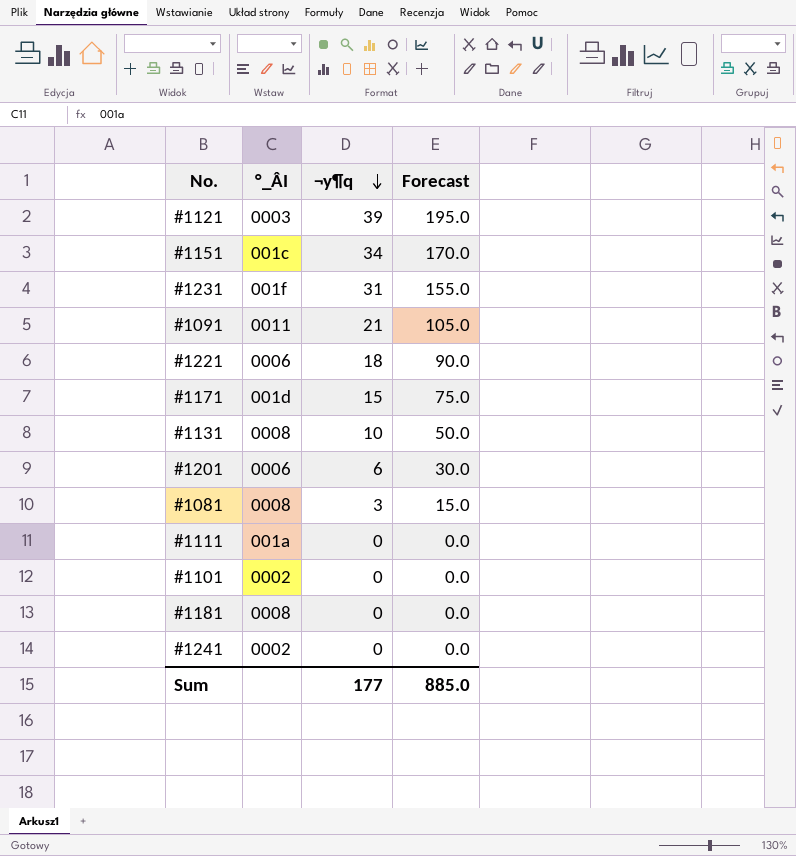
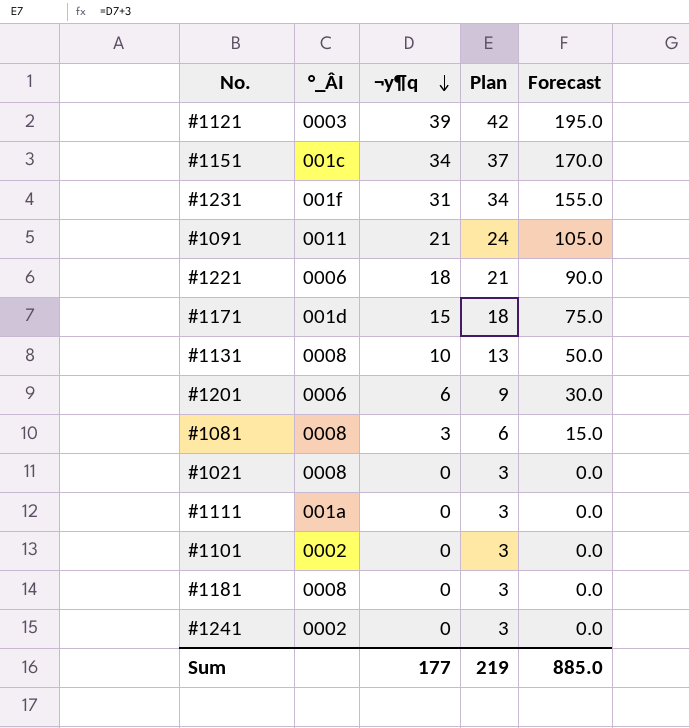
column Plan | formula: none -> [¬y¶q] + 3
row #1021: none -> 0008 | 0 | 3 | 0.0

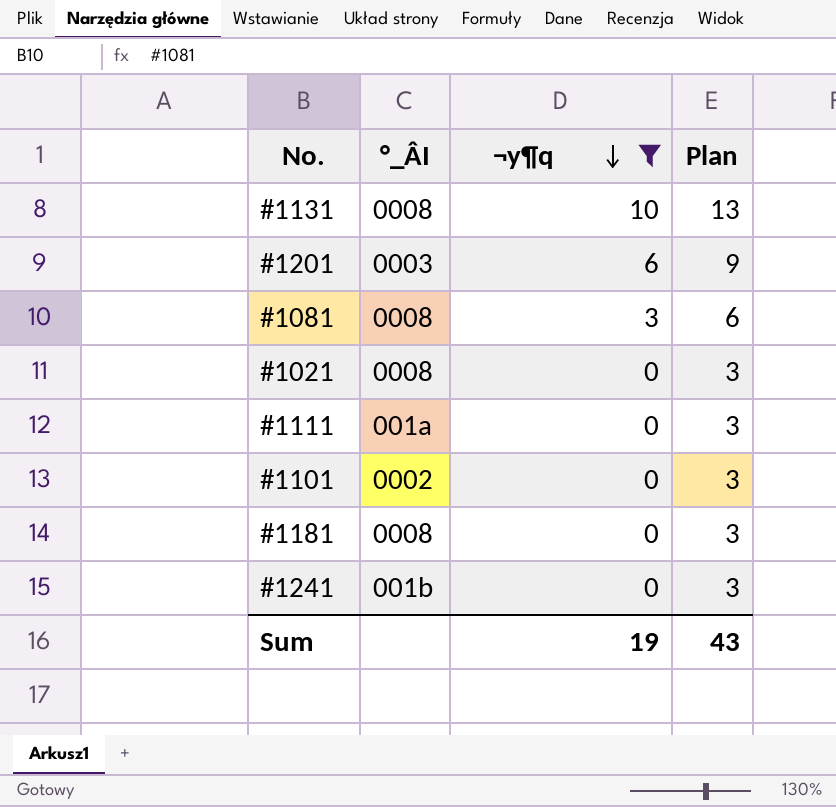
filter: none -> ¬y¶q <= 10
column Forecast | formula: [¬y¶q] * 5 -> none
#1201 | °_ÂI: 0006 -> 0003
#1241 | °_ÂI: 0002 -> 001b
Sum | ¬y¶q: 177 -> 19
Sum | Plan: 219 -> 43

